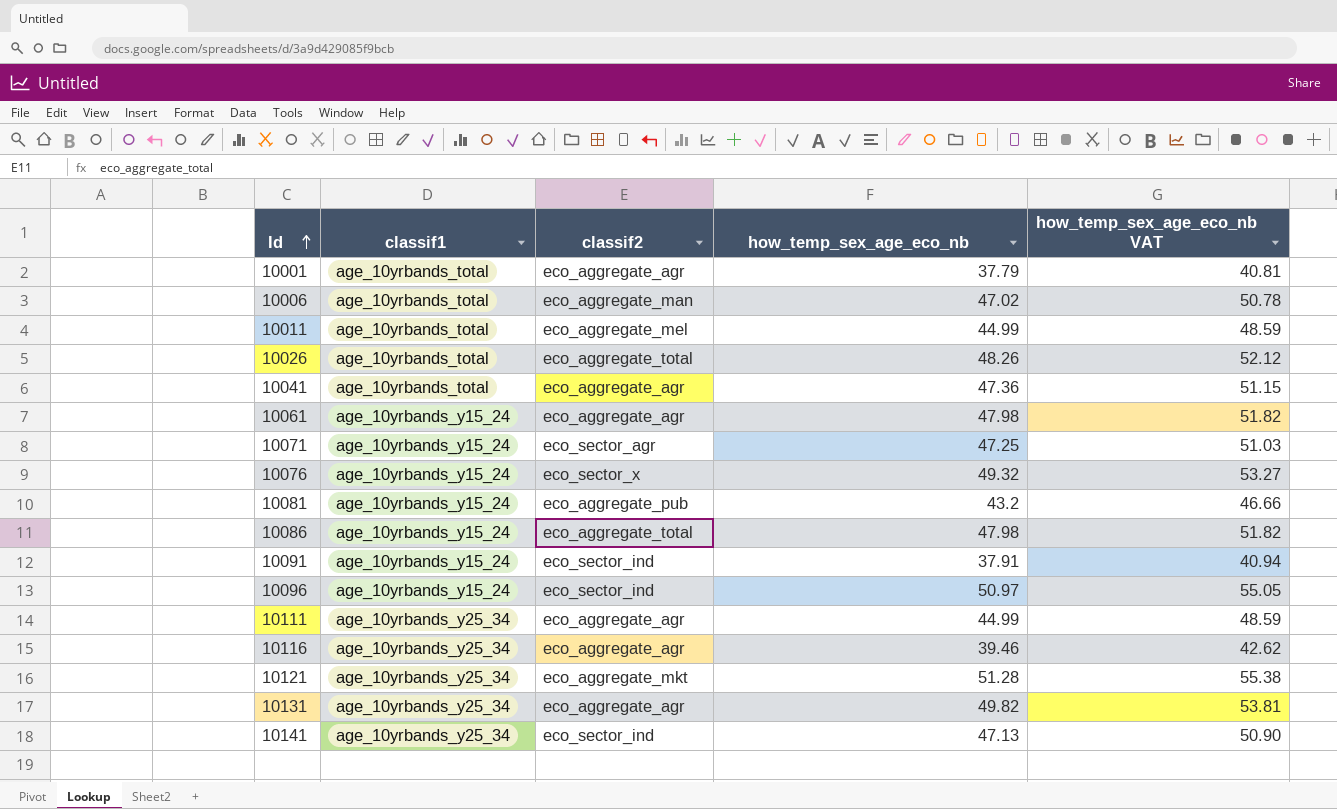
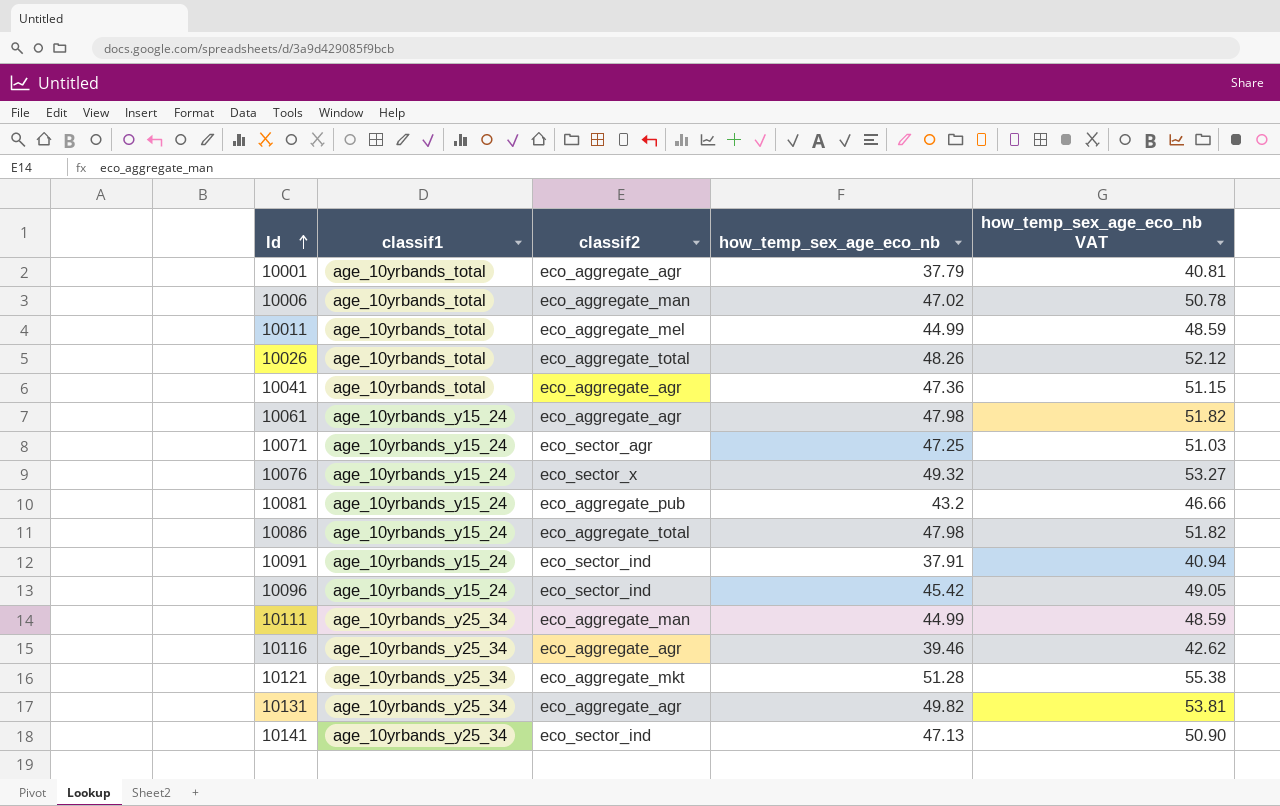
10096 | how_temp_sex_age_eco_nb: 50.97 -> 45.42
10096 | how_temp_sex_age_eco_nb VAT: 55.05 -> 49.05
10111 | classif2: eco_aggregate_agr -> eco_aggregate_man

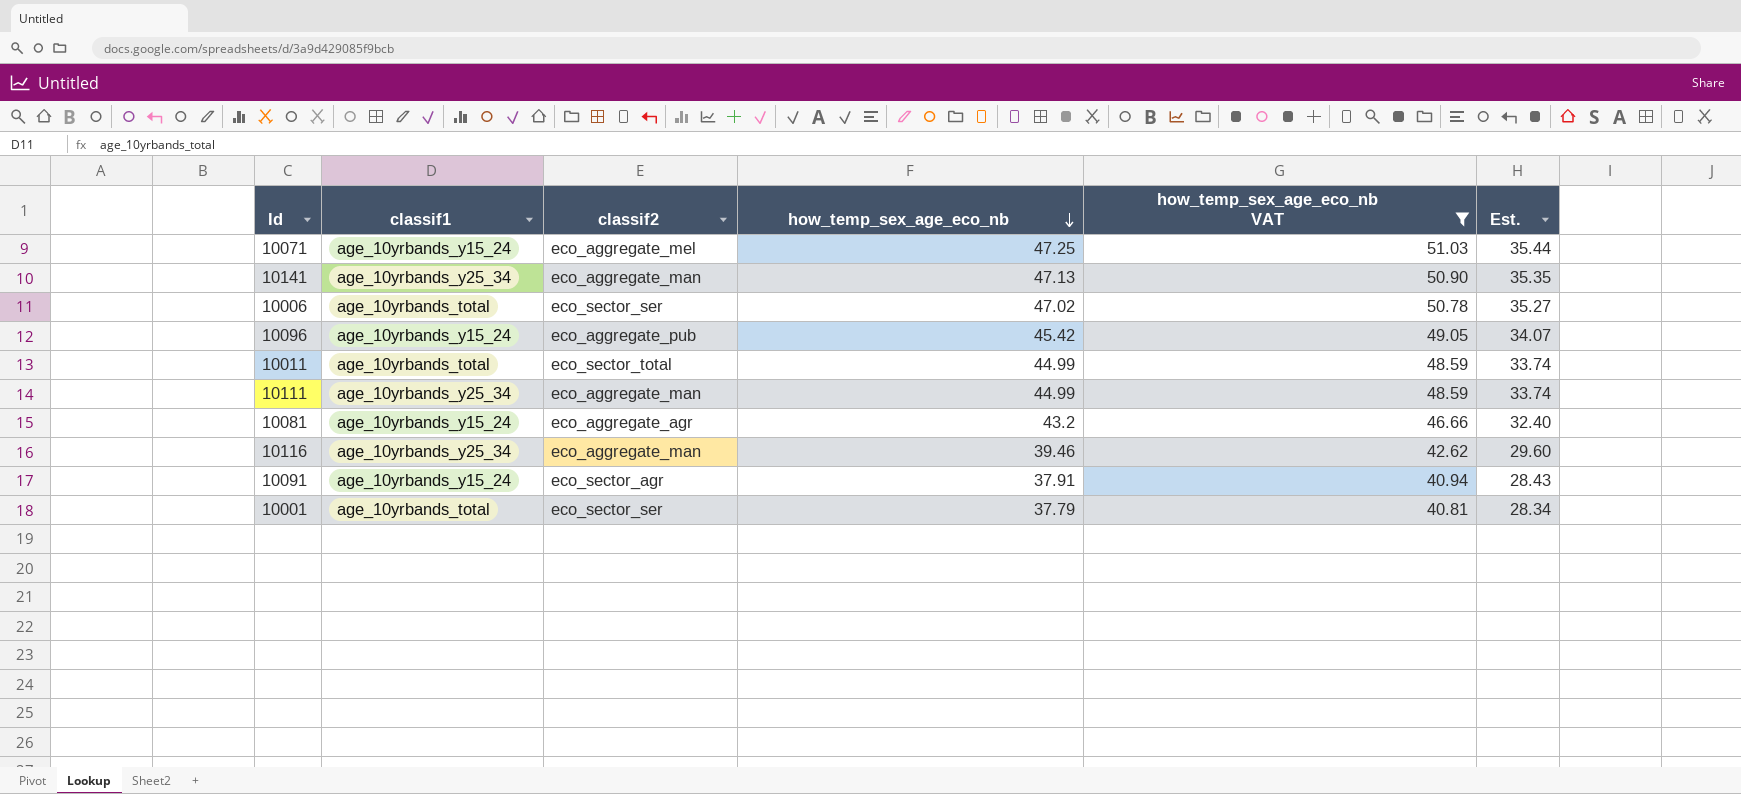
filter: none -> how_temp_sex_age_eco_nb VAT <= 51.03
row order: Id ascending -> how_temp_sex_age_eco_nb descending
column Est. | formula: none -> [how_temp_sex_age_eco_nb] * 0.75
10071 | classif2: eco_sector_agr -> eco_aggregate_mel
10141 | classif2: eco_sector_ind -> eco_aggregate_man
10006 | classif2: eco_aggregate_man -> eco_sector_ser
10096 | classif2: eco_sector_ind -> eco_aggregate_pub
10011 | classif2: eco_aggregate_mel -> eco_sector_total
10081 | classif2: eco_aggregate_pub -> eco_aggregate_agr
10116 | classif2: eco_aggregate_agr -> eco_aggregate_man
10091 | classif2: eco_sector_ind -> eco_sector_agr
10001 | classif2: eco_aggregate_agr -> eco_sector_ser

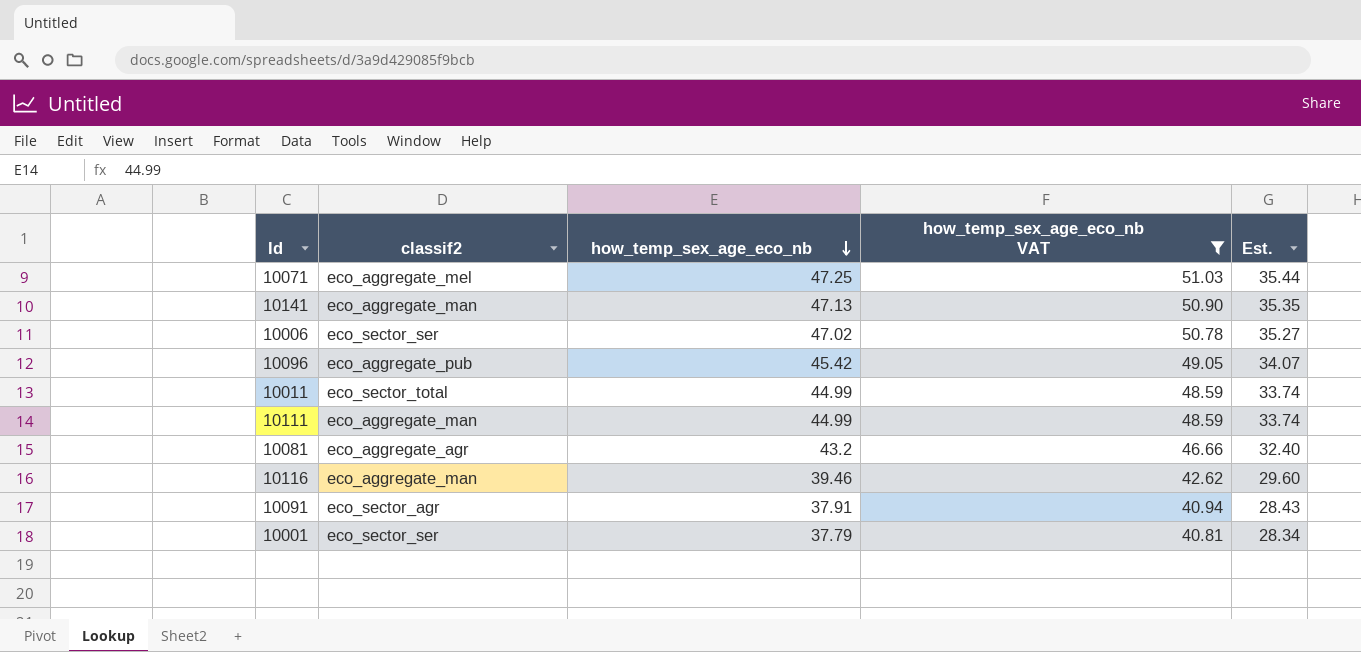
column classif1 | position: 2 -> none

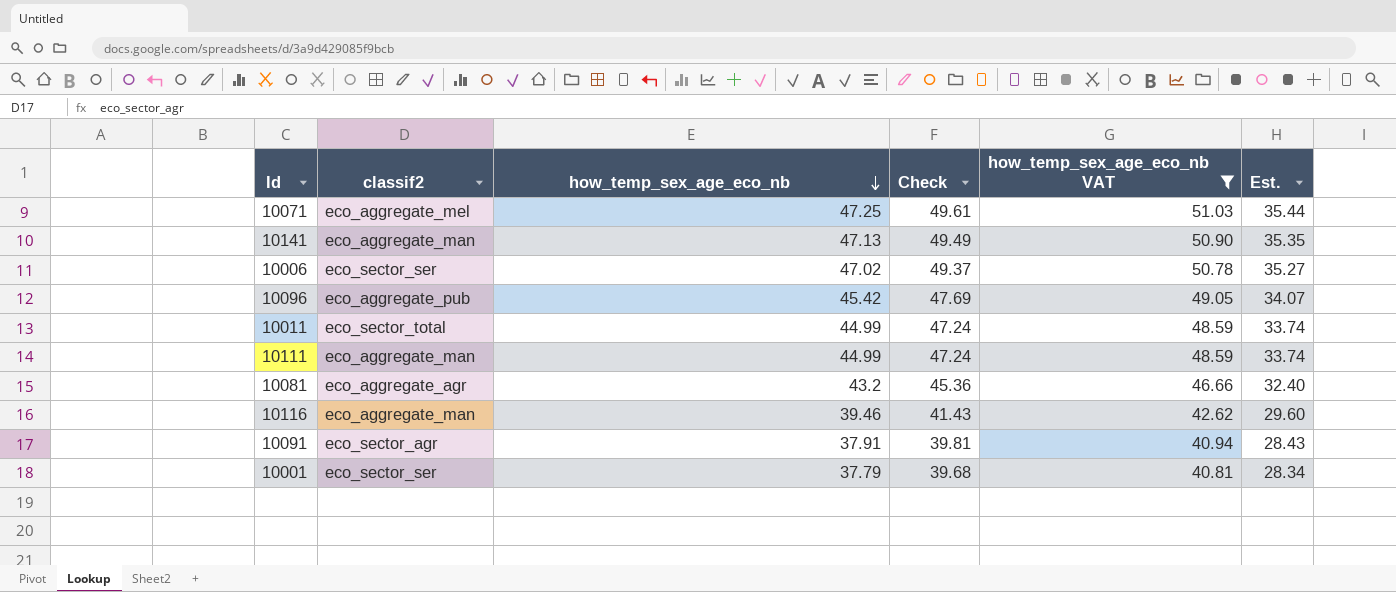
column Check | formula: none -> [how_temp_sex_age_eco_nb] * 1.05

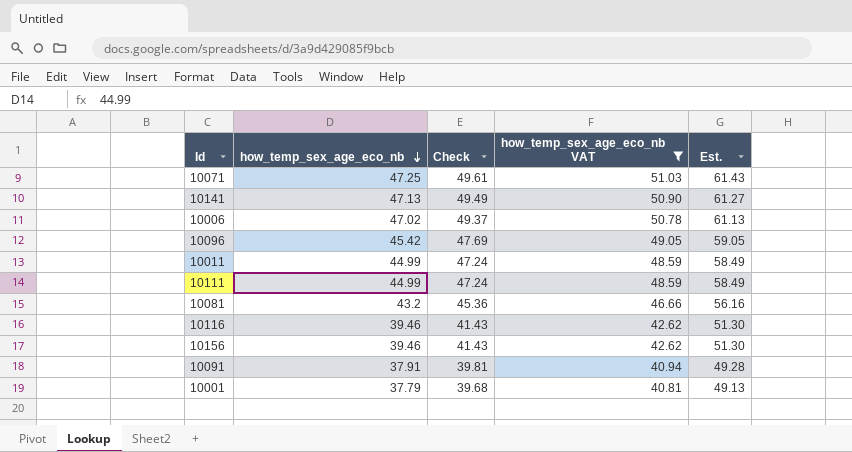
column classif2 | position: 2 -> none
column Est. | formula: [how_temp_sex_age_eco_nb] * 0.75 -> [how_temp_sex_age_eco_nb] * 1.3
row 10156: none -> 39.46 | 41.43 | 42.62 | 51.30

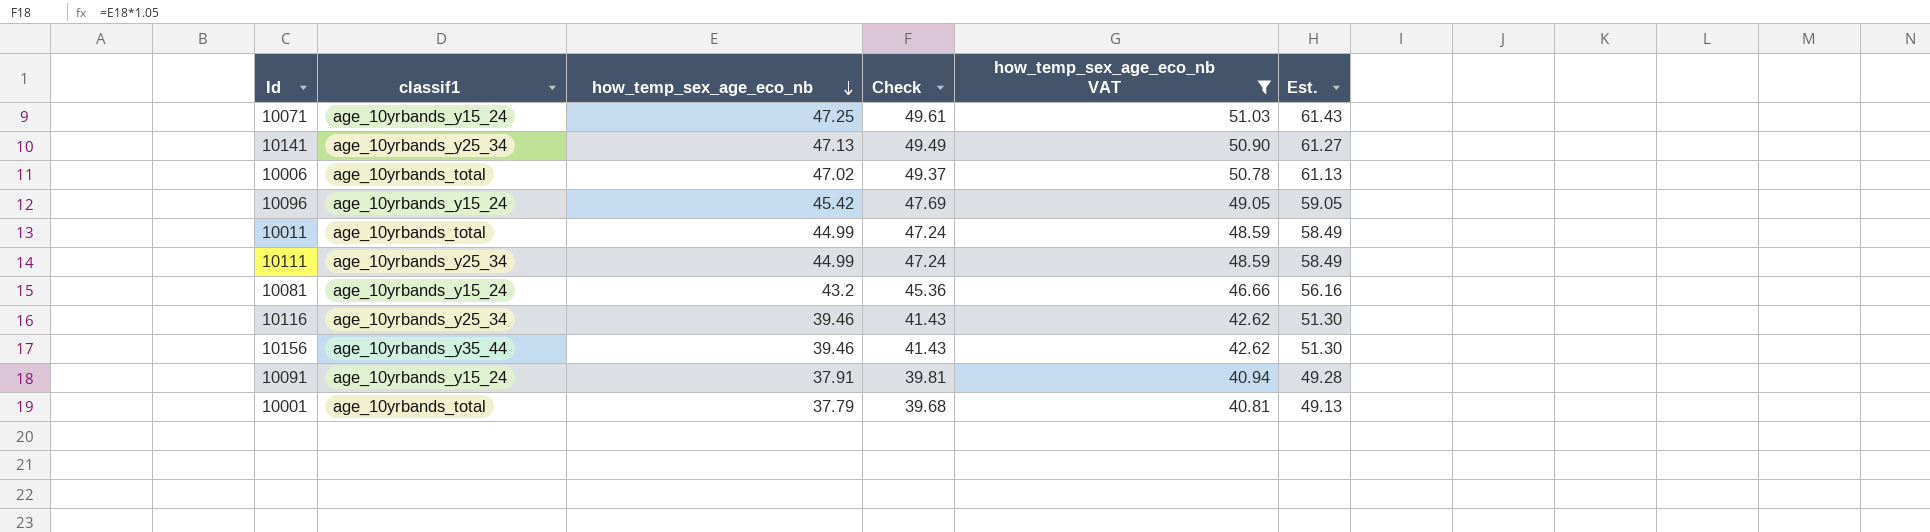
column classif1 | position: none -> 2

